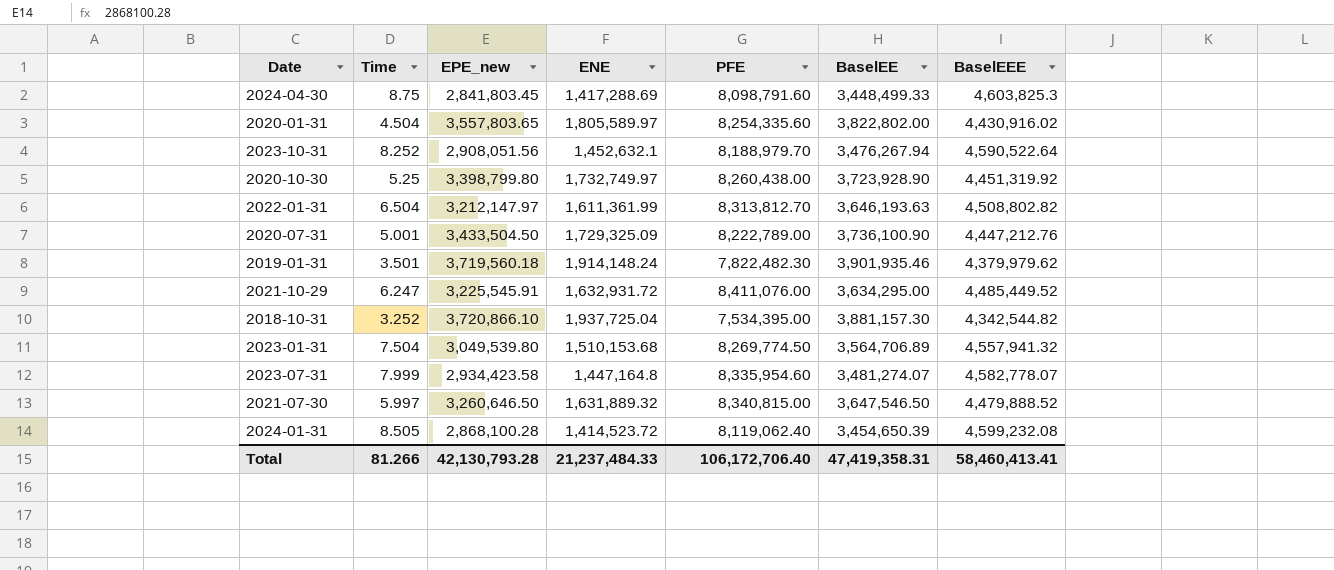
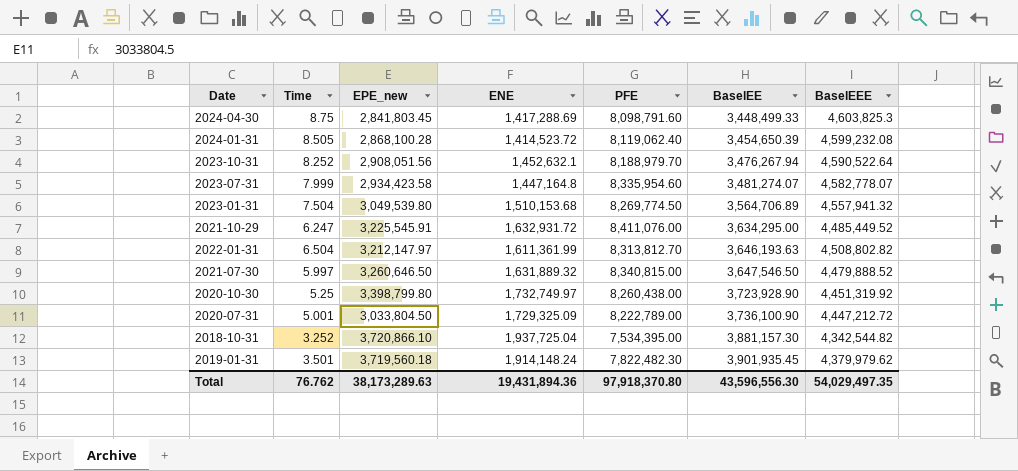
row order: none -> BaselEE ascending
row 2020-01-31: 4.504 | 3,557,803.65 | 1,805,589.97 | 8,254,335.60 | 3,822,802.00 | 4,430,916.02 -> none
2020-07-31 | EPE_new: 3,433,504.50 -> 3,033,804.50
2020-07-31 | BaselEEE: 4,447,212.76 -> 4,447,212.72
2019-01-31 | BaselEE: 3,901,935.46 -> 3,901,935.45
Total | Time: 81.266 -> 76.762
Total | EPE_new: 42,130,793.28 -> 38,173,289.63
Total | ENE: 21,237,484.33 -> 19,431,894.36
Total | PFE: 106,172,706.40 -> 97,918,370.80
Total | BaselEE: 47,419,358.31 -> 43,596,556.30
Total | BaselEEE: 58,460,413.41 -> 54,029,497.35

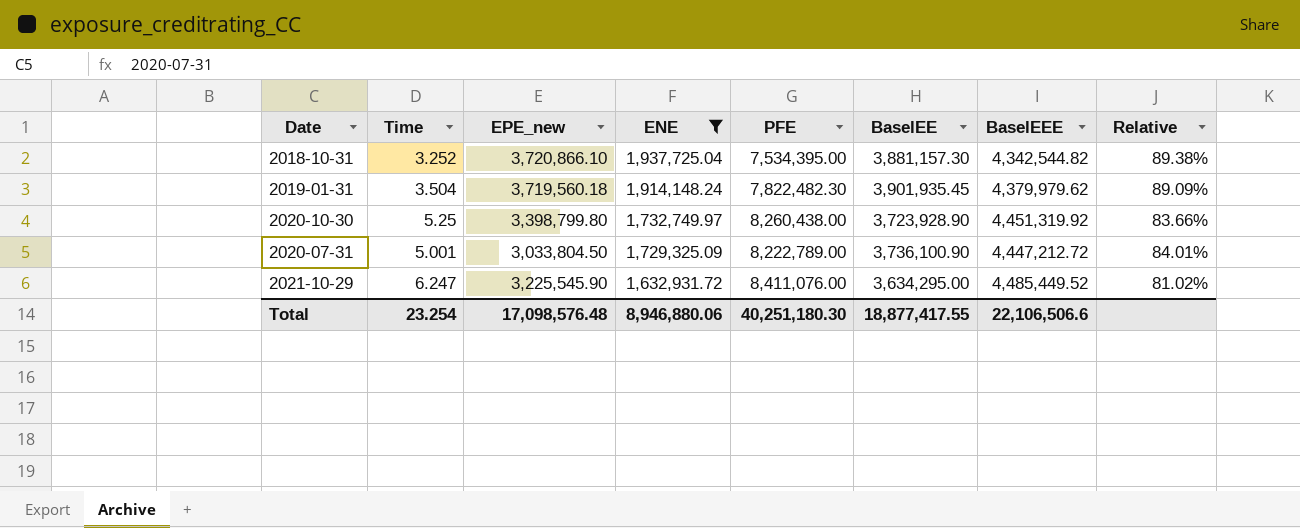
filter: none -> ENE >= 1,632,931.72
row order: BaselEE ascending -> ENE descending
column Relative | formula: none -> [BaselEE] / [BaselEEE]
2019-01-31 | Time: 3.501 -> 3.504
2021-10-29 | EPE_new: 3,225,545.91 -> 3,225,545.90
Total | Time: 76.762 -> 23.254
Total | EPE_new: 38,173,289.63 -> 17,098,576.48
Total | ENE: 19,431,894.36 -> 8,946,880.06
Total | PFE: 97,918,370.80 -> 40,251,180.30
Total | BaselEE: 43,596,556.30 -> 18,877,417.55
Total | BaselEEE: 54,029,497.35 -> 22,106,506.6

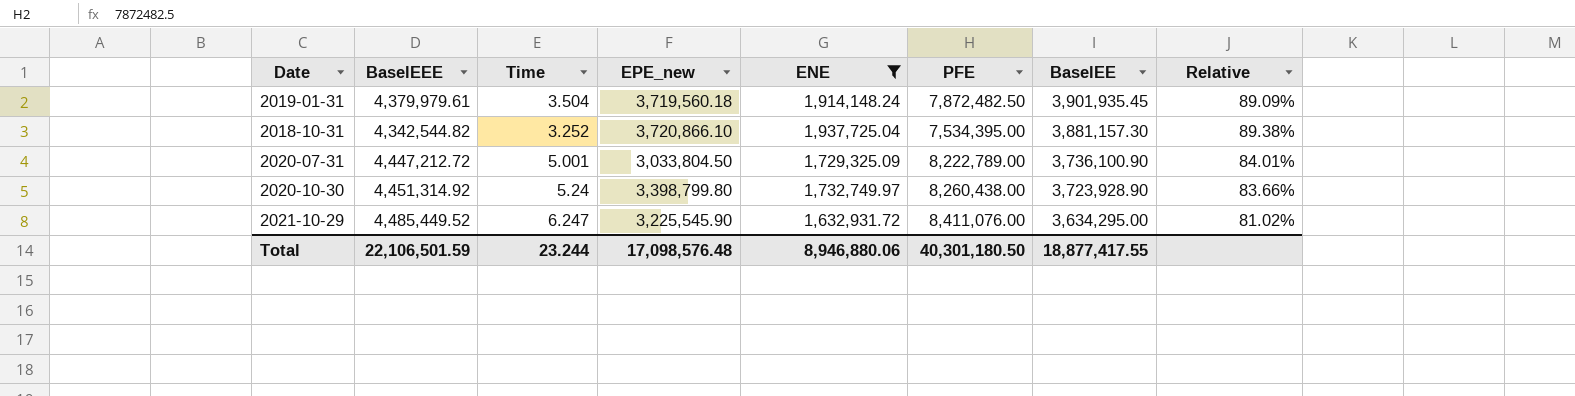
row order: ENE descending -> BaselEE descending
column BaselEEE | position: 7 -> 2
2019-01-31 | BaselEEE: 4,379,979.62 -> 4,379,979.61
2019-01-31 | PFE: 7,822,482.30 -> 7,872,482.50
2020-10-30 | BaselEEE: 4,451,319.92 -> 4,451,314.92
2020-10-30 | Time: 5.25 -> 5.24
Total | BaselEEE: 22,106,506.6 -> 22,106,501.59
Total | Time: 23.254 -> 23.244
Total | PFE: 40,251,180.30 -> 40,301,180.50

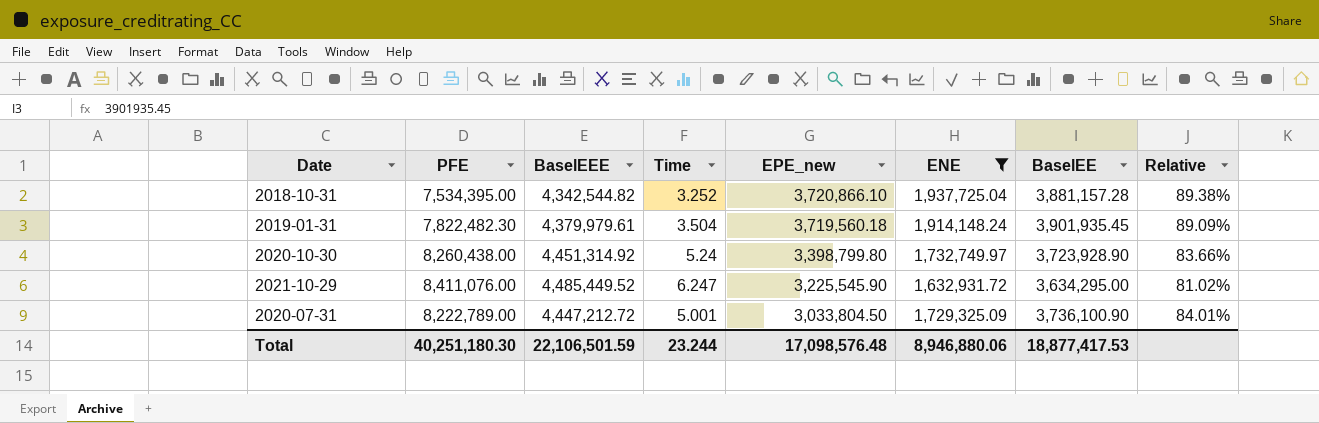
row order: BaselEE descending -> EPE_new descending
column PFE | position: 6 -> 2
2018-10-31 | BaselEE: 3,881,157.30 -> 3,881,157.28
2019-01-31 | PFE: 7,872,482.50 -> 7,822,482.30
Total | PFE: 40,301,180.50 -> 40,251,180.30
Total | BaselEE: 18,877,417.55 -> 18,877,417.53

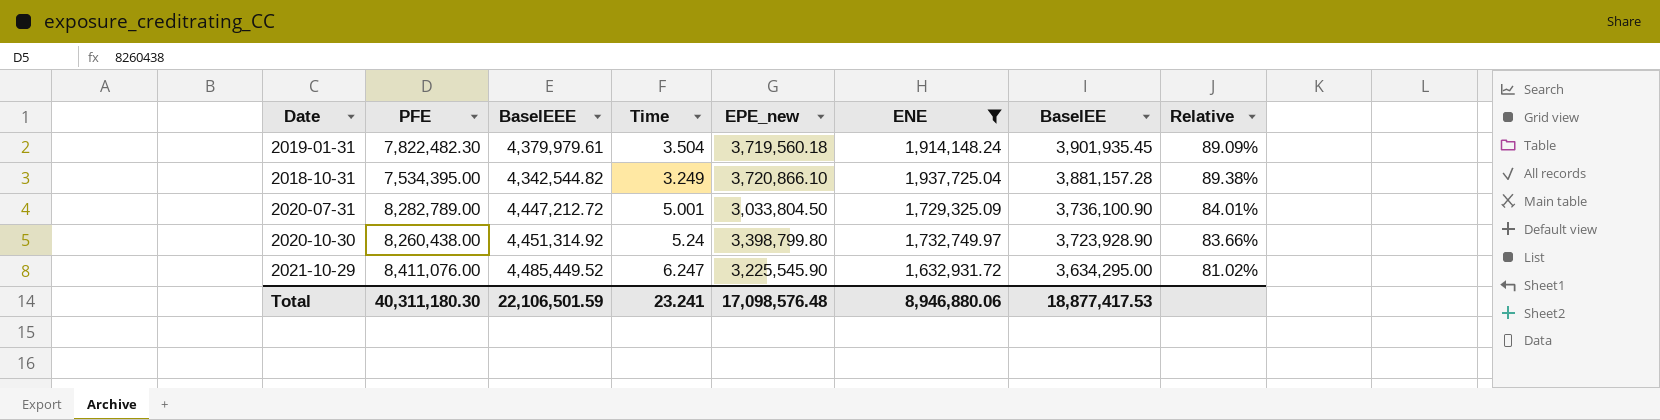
row order: EPE_new descending -> BaselEE descending
2018-10-31 | Time: 3.252 -> 3.249
2020-07-31 | PFE: 8,222,789.00 -> 8,282,789.00
Total | PFE: 40,251,180.30 -> 40,311,180.30
Total | Time: 23.244 -> 23.241

